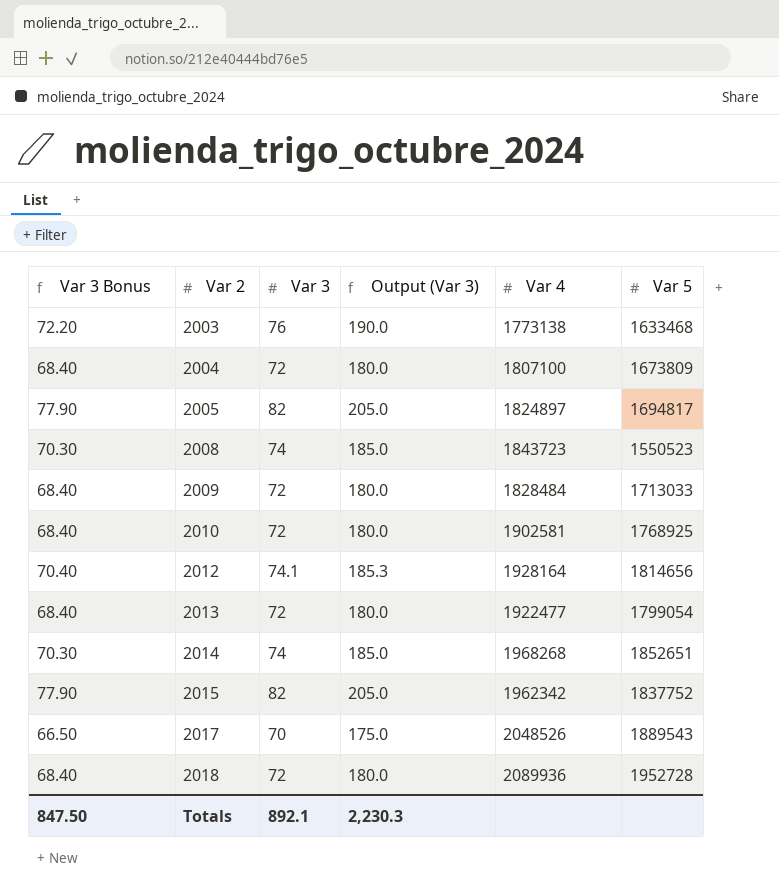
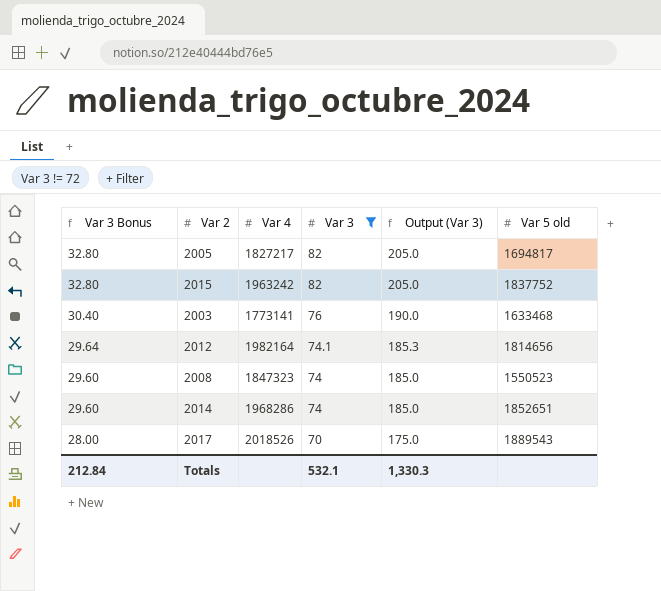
filter: none -> Var 3 != 72
row order: Var 2 ascending -> Var 3 Bonus descending
column Var 3 Bonus | formula: [Var 3] * 0.95 -> [Var 3] * 0.4
column Var 4 | position: 5 -> 3
column name: Var 5 -> Var 5 old
2005 | Var 4: 1824897 -> 1827217
2015 | Var 4: 1962342 -> 1963242
2003 | Var 4: 1773138 -> 1773141
2012 | Var 4: 1928164 -> 1982164
2008 | Var 4: 1843723 -> 1847323
2014 | Var 4: 1968268 -> 1968286
2017 | Var 4: 2048526 -> 2018526
Totals | Var 3 Bonus: 847.50 -> 212.84
Totals | Var 3: 892.1 -> 532.1
Totals | Output (Var 3): 2,230.3 -> 1,330.3

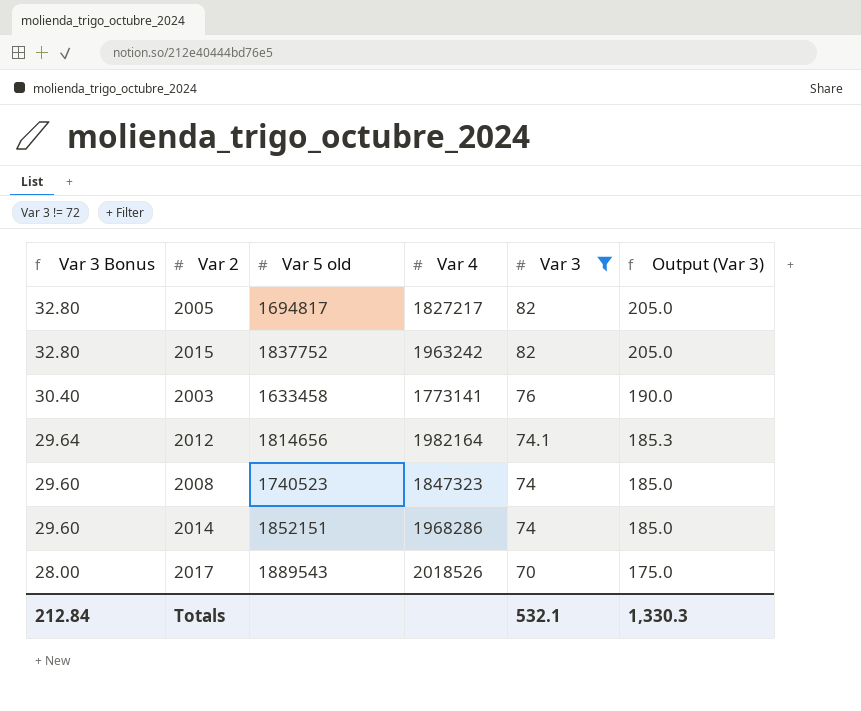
column Var 5 old | position: 6 -> 3
2003 | Var 5 old: 1633468 -> 1633458
2008 | Var 5 old: 1550523 -> 1740523
2014 | Var 5 old: 1852651 -> 1852151

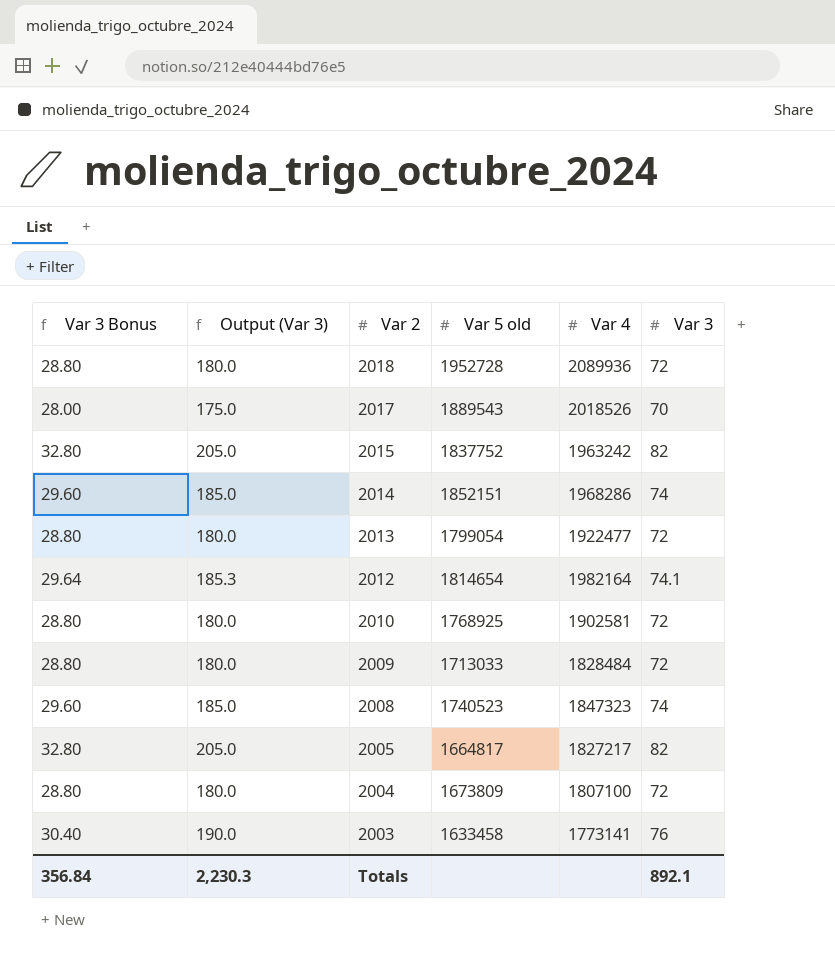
filter: Var 3 != 72 -> none
row order: Var 3 Bonus descending -> Var 2 descending
column Output (Var 3) | position: 6 -> 2
2012 | Var 5 old: 1814656 -> 1814654
2005 | Var 5 old: 1694817 -> 1664817
Totals | Var 3 Bonus: 212.84 -> 356.84
Totals | Output (Var 3): 1,330.3 -> 2,230.3
Totals | Var 3: 532.1 -> 892.1

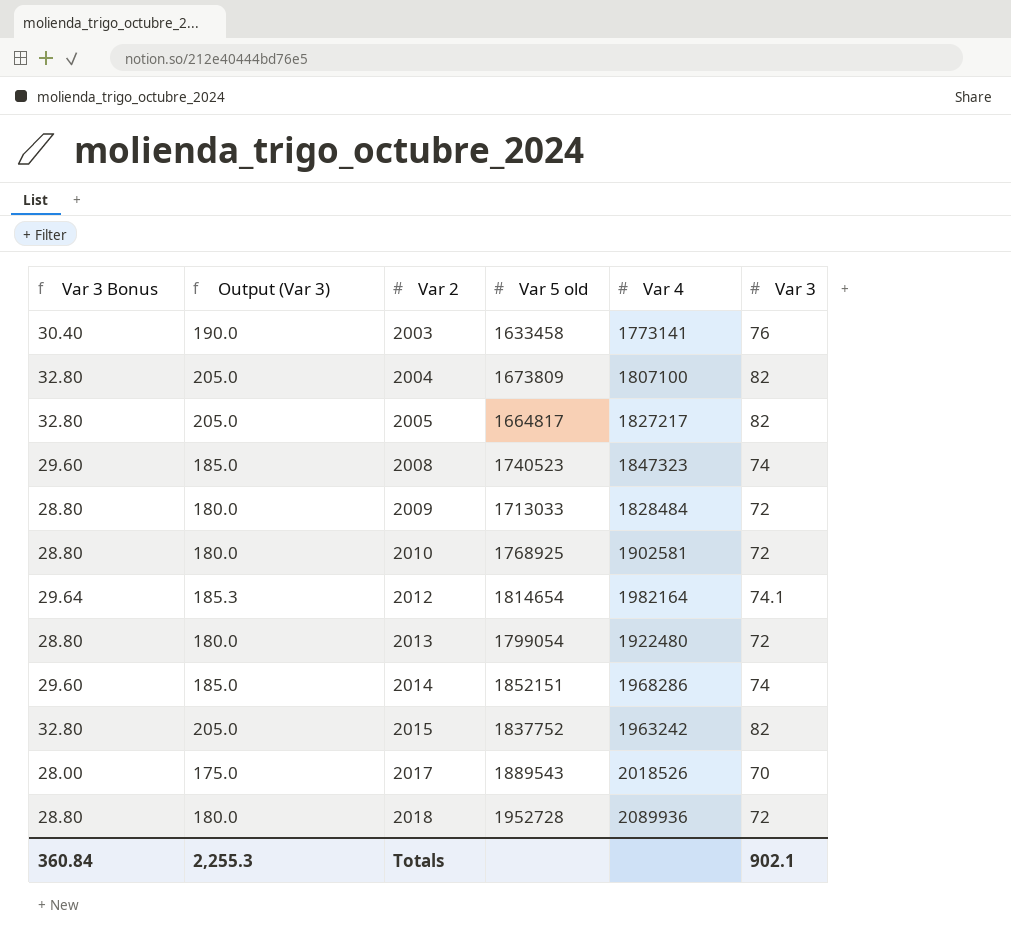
row order: Var 2 descending -> Var 2 ascending
2004 | Var 3 Bonus: 28.80 -> 32.80
2004 | Output (Var 3): 180.0 -> 205.0
2004 | Var 3: 72 -> 82
2013 | Var 4: 1922477 -> 1922480
Totals | Var 3 Bonus: 356.84 -> 360.84
Totals | Output (Var 3): 2,230.3 -> 2,255.3
Totals | Var 3: 892.1 -> 902.1

